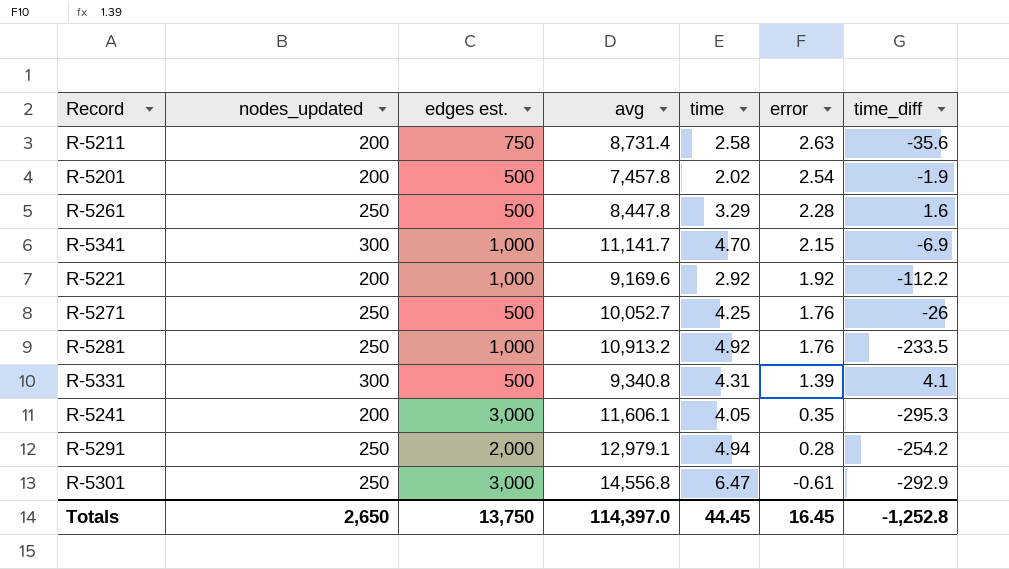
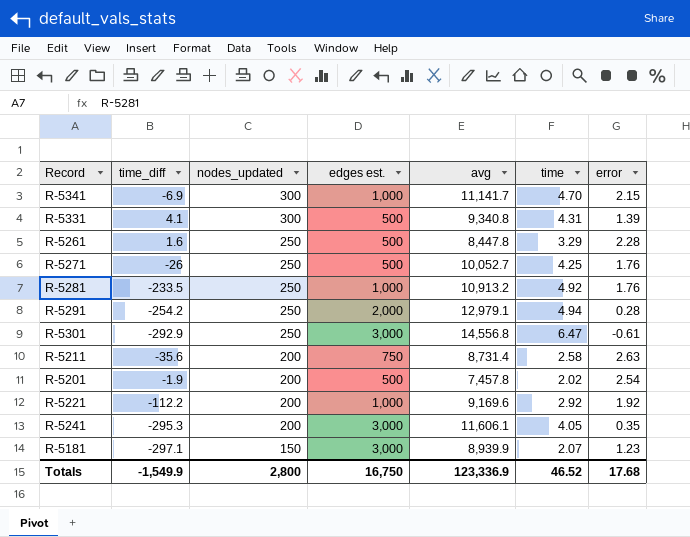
row order: error descending -> nodes_updated descending
column time_diff | position: 7 -> 2
row R-5181: none -> -297.1 | 150 | 3,000 | 8,939.9 | 2.07 | 1.23
Totals | time_diff: -1,252.8 -> -1,549.9
Totals | nodes_updated: 2,650 -> 2,800
Totals | edges est.: 13,750 -> 16,750
Totals | avg: 114,397.0 -> 123,336.9
Totals | time: 44.45 -> 46.52
Totals | error: 16.45 -> 17.68

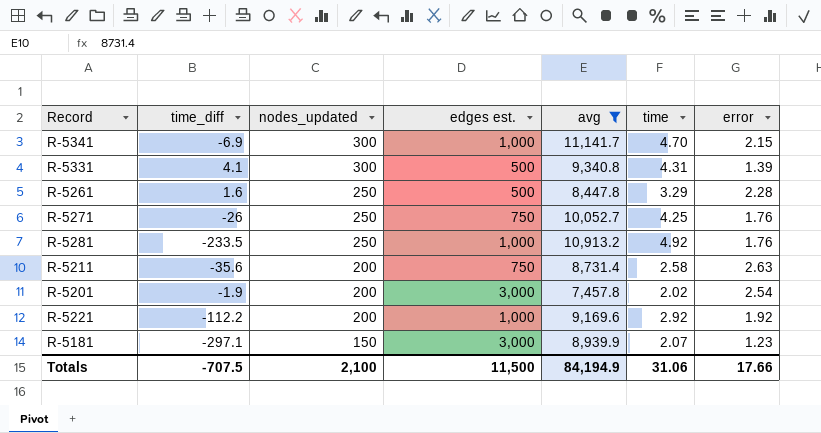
filter: none -> avg <= 11,141.7
R-5271 | edges est.: 500 -> 750
R-5201 | edges est.: 500 -> 3,000
Totals | time_diff: -1,549.9 -> -707.5
Totals | nodes_updated: 2,800 -> 2,100
Totals | edges est.: 16,750 -> 11,500
Totals | avg: 123,336.9 -> 84,194.9
Totals | time: 46.52 -> 31.06
Totals | error: 17.68 -> 17.66

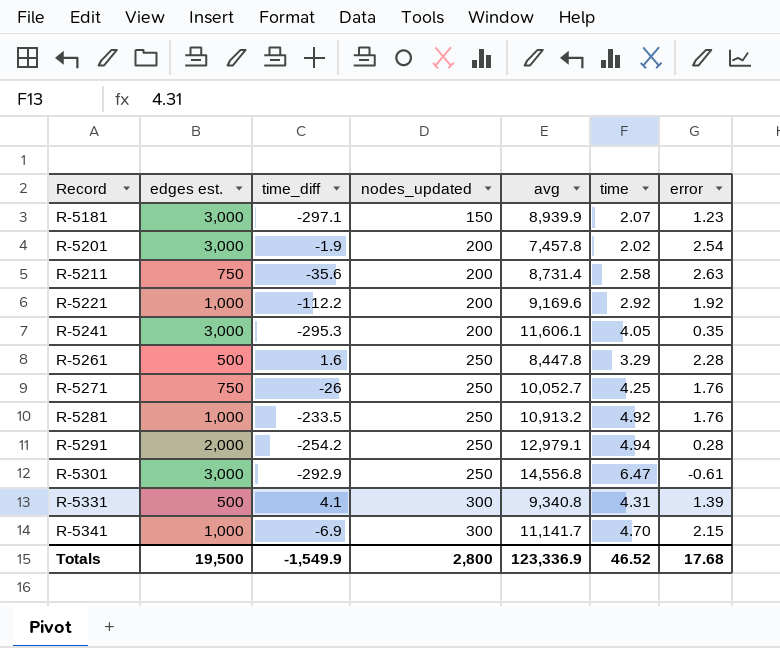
filter: avg <= 11,141.7 -> none
row order: nodes_updated descending -> Record ascending
column edges est. | position: 4 -> 2
Totals | edges est.: 11,500 -> 19,500
Totals | time_diff: -707.5 -> -1,549.9
Totals | nodes_updated: 2,100 -> 2,800
Totals | avg: 84,194.9 -> 123,336.9
Totals | time: 31.06 -> 46.52
Totals | error: 17.66 -> 17.68

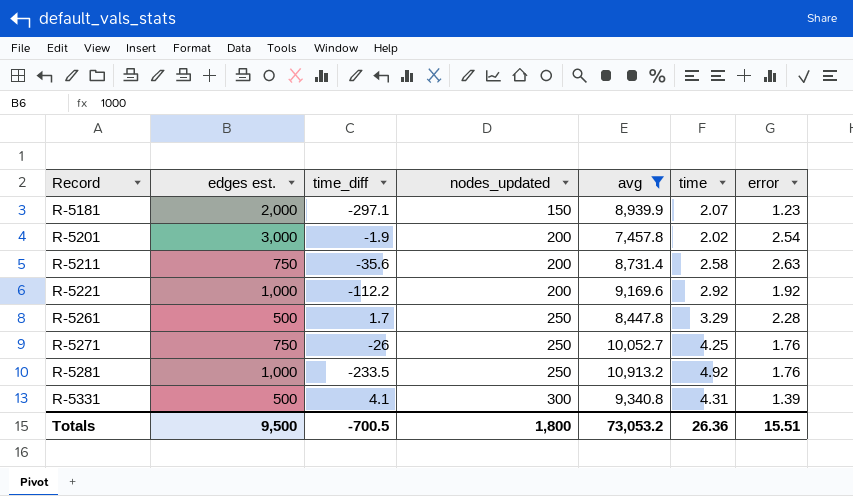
filter: none -> avg <= 10,913.2
R-5181 | edges est.: 3,000 -> 2,000
R-5261 | time_diff: 1.6 -> 1.7
Totals | edges est.: 19,500 -> 9,500
Totals | time_diff: -1,549.9 -> -700.5
Totals | nodes_updated: 2,800 -> 1,800
Totals | avg: 123,336.9 -> 73,053.2
Totals | time: 46.52 -> 26.36
Totals | error: 17.68 -> 15.51

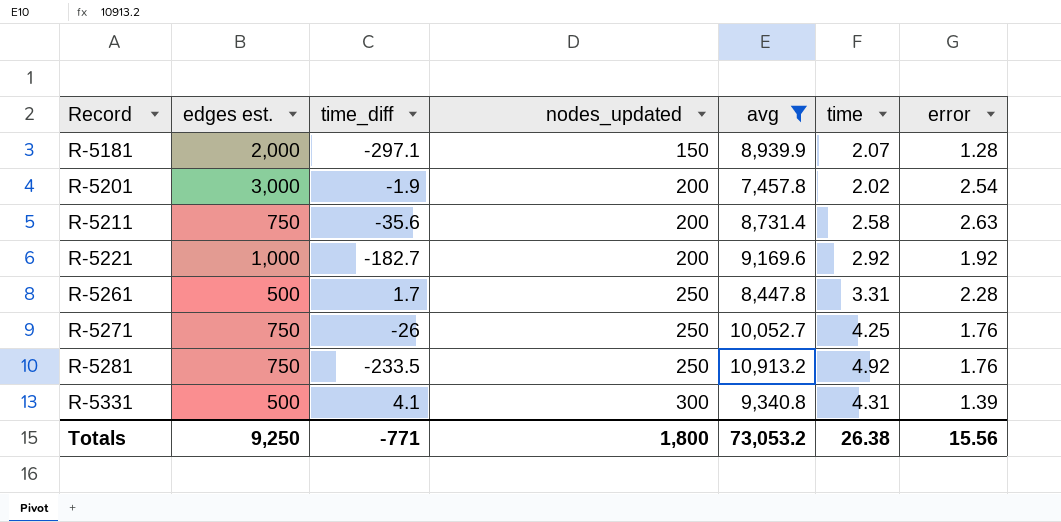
R-5181 | error: 1.23 -> 1.28
R-5221 | time_diff: -112.2 -> -182.7
R-5261 | time: 3.29 -> 3.31
R-5281 | edges est.: 1,000 -> 750
Totals | edges est.: 9,500 -> 9,250
Totals | time_diff: -700.5 -> -771
Totals | time: 26.36 -> 26.38
Totals | error: 15.51 -> 15.56

